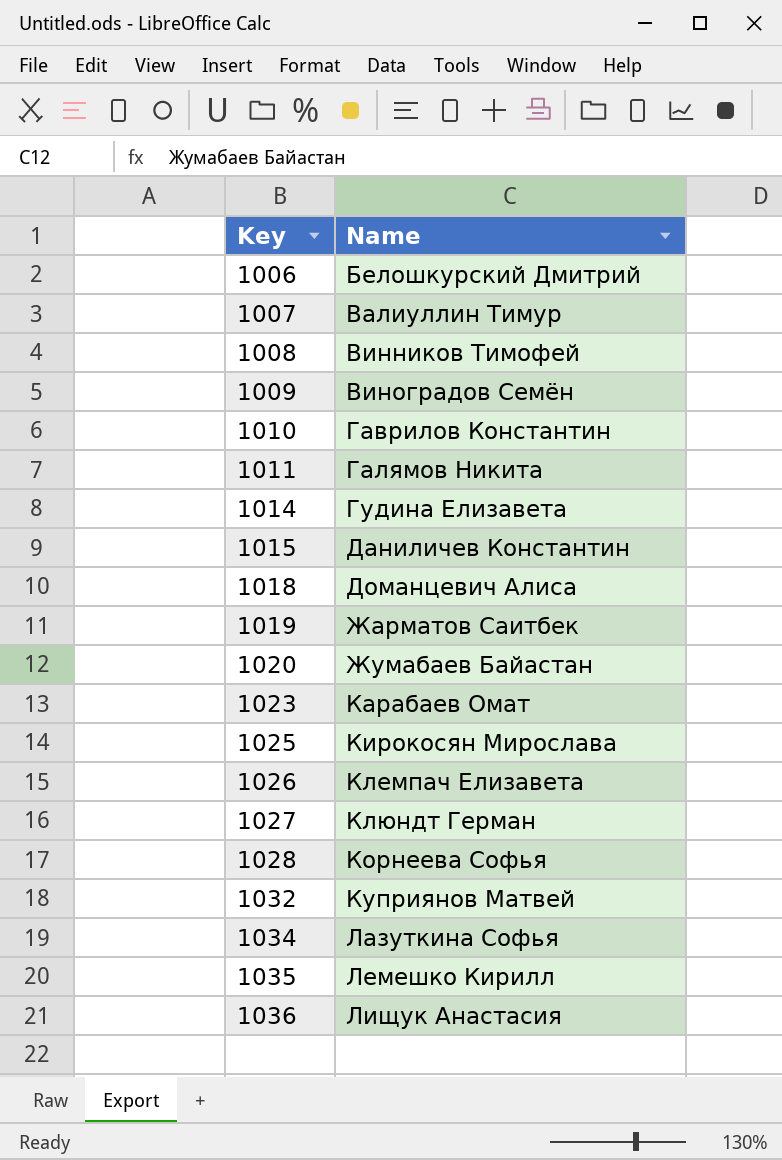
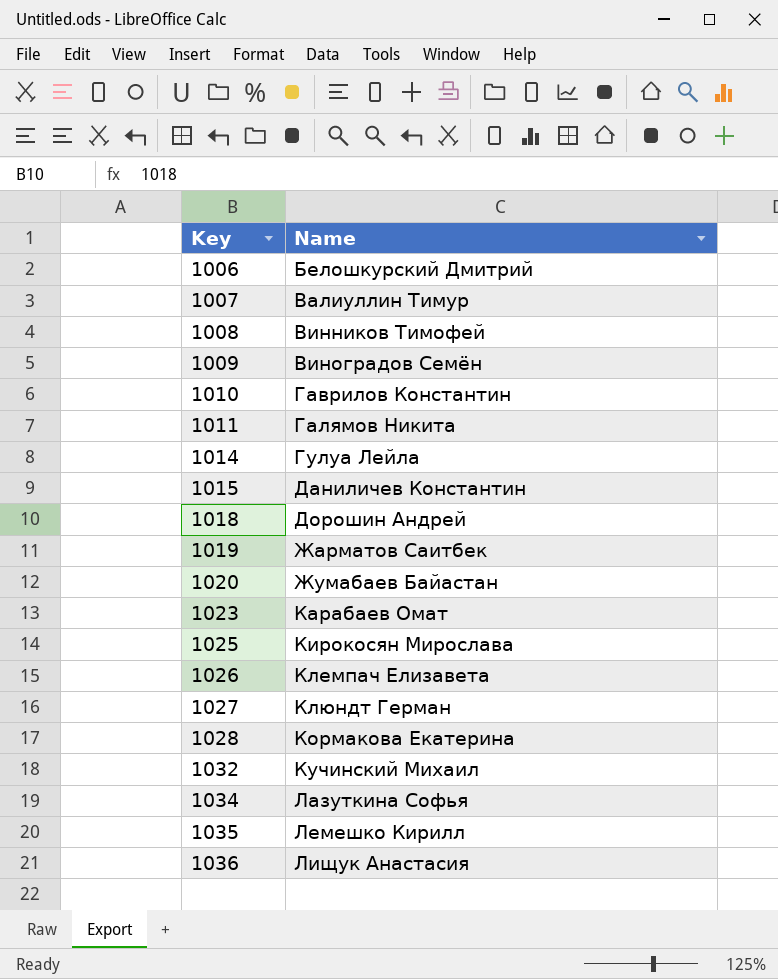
1014 | Name: Гудина Елизавета -> Гулуа Лейла
1018 | Name: Доманцевич Алиса -> Дорошин Андрей
1028 | Name: Корнеева Софья -> Кормакова Екатерина
1032 | Name: Куприянов Матвей -> Кучинский Михаил

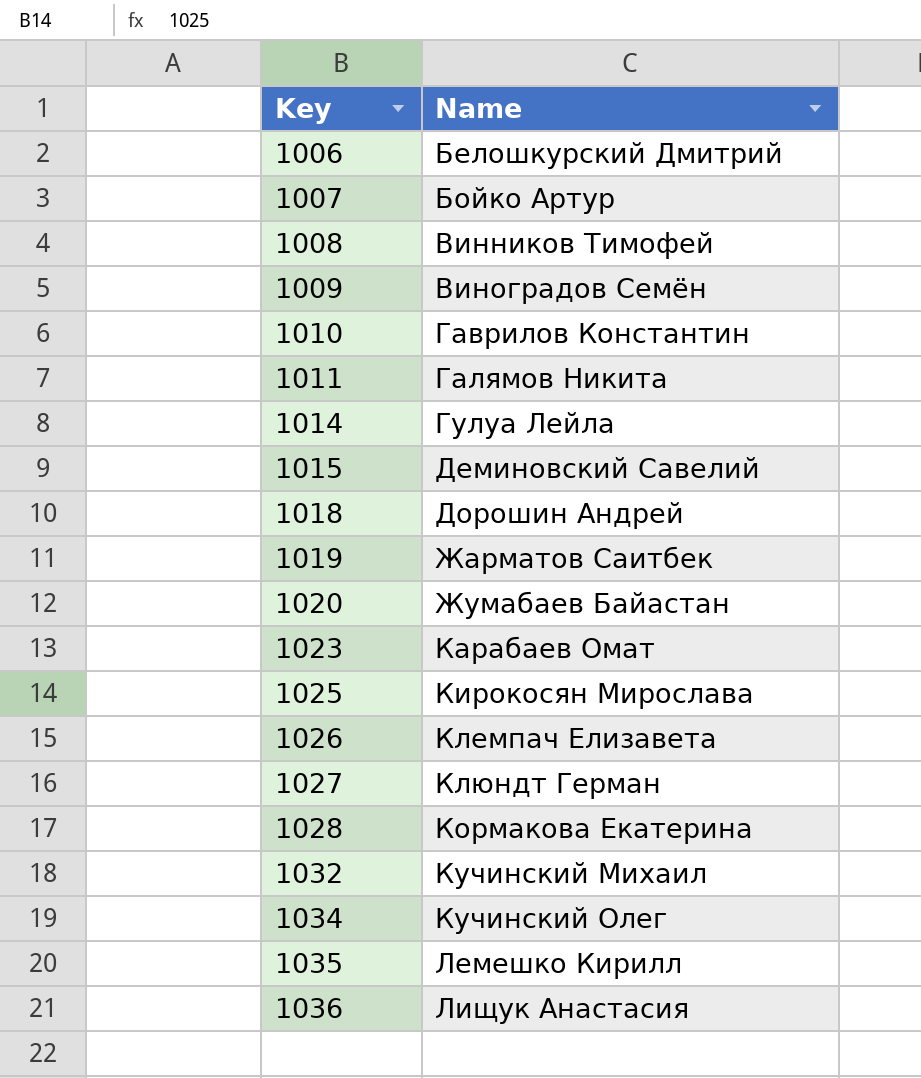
1007 | Name: Валиуллин Тимур -> Бойко Артур
1015 | Name: Даниличев Константин -> Деминовский Савелий
1034 | Name: Лазуткина Софья -> Кучинский Олег

